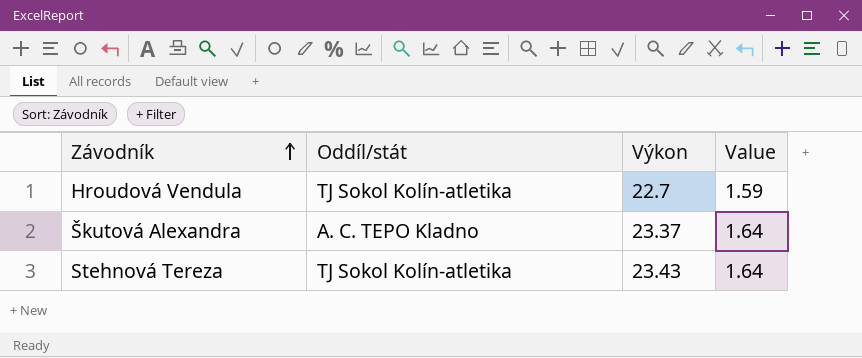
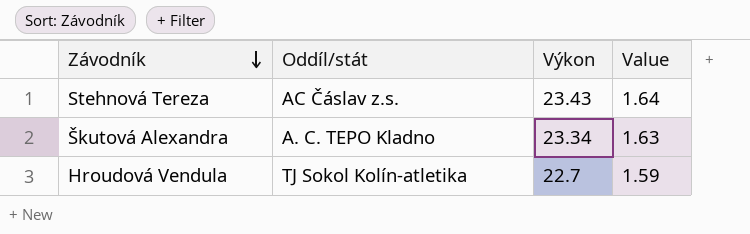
row order: Závodník ascending -> Závodník descending
Stehnová Tereza | Oddíl/stát: TJ Sokol Kolín-atletika -> AC Čáslav z.s.
Škutová Alexandra | Výkon: 23.37 -> 23.34
Škutová Alexandra | Value: 1.64 -> 1.63

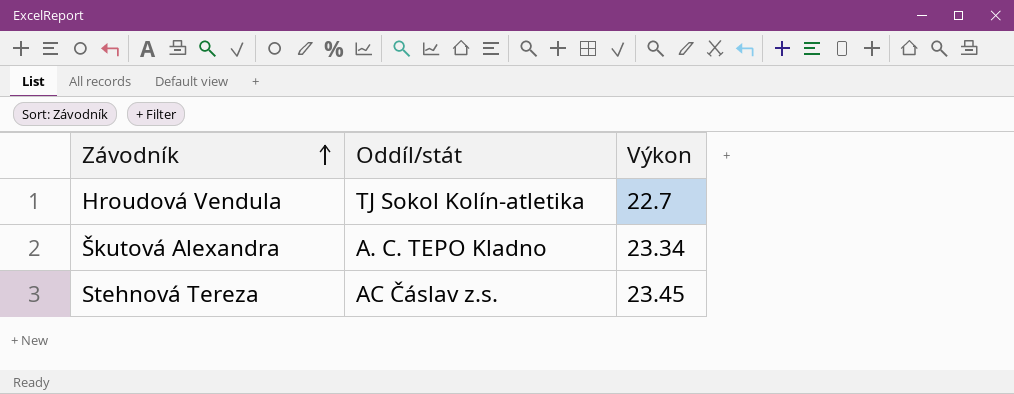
row order: Závodník descending -> Závodník ascending
column Value | formula: [Výkon] * 0.07 -> none
Stehnová Tereza | Výkon: 23.43 -> 23.45

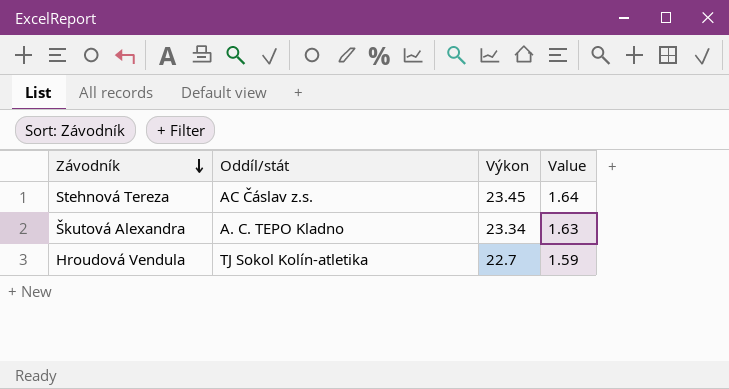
row order: Závodník ascending -> Závodník descending
column Value | formula: none -> [Výkon] * 0.07

